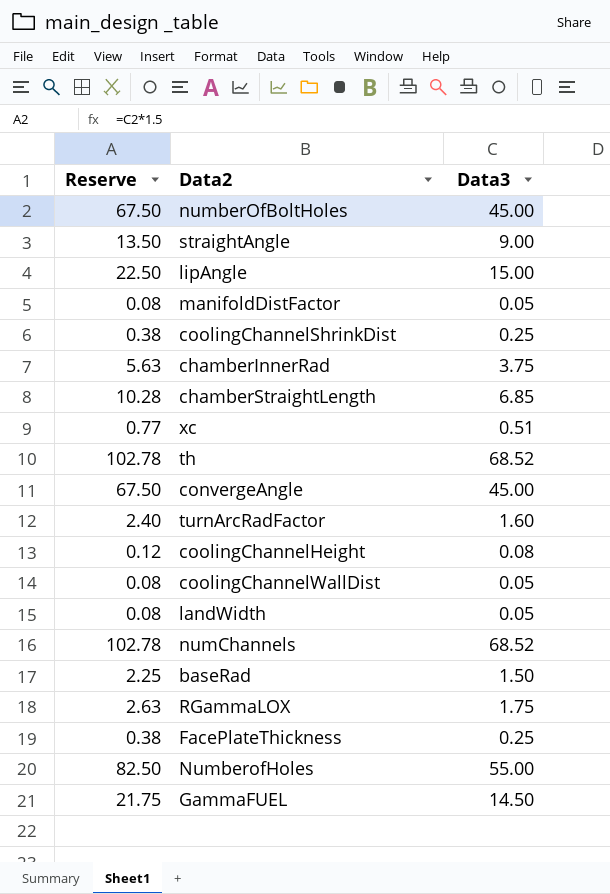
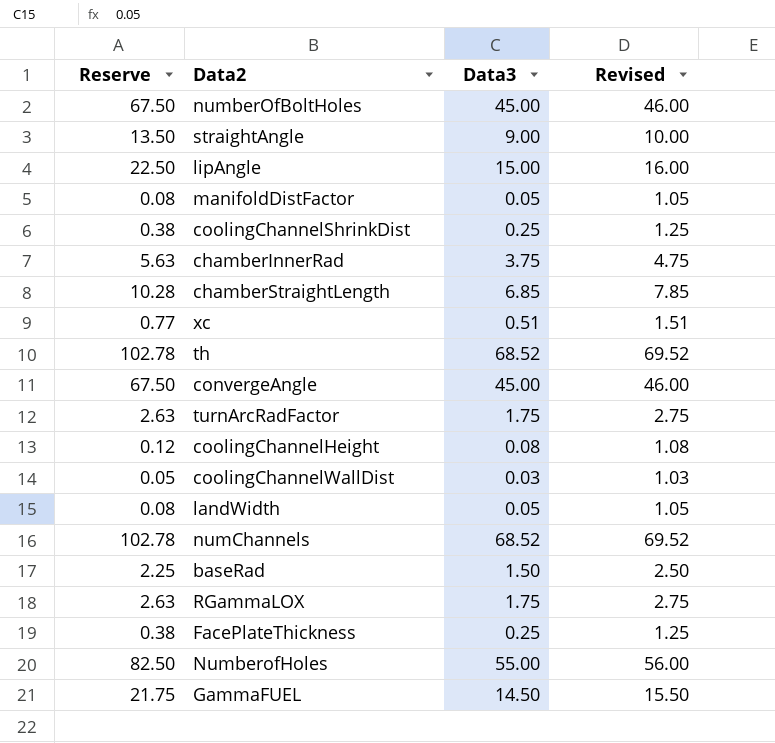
column Revised | formula: none -> [Data3] + 1
turnArcRadFactor | Reserve: 2.40 -> 2.63
turnArcRadFactor | Data3: 1.60 -> 1.75
coolingChannelWallDist | Reserve: 0.08 -> 0.05
coolingChannelWallDist | Data3: 0.05 -> 0.03

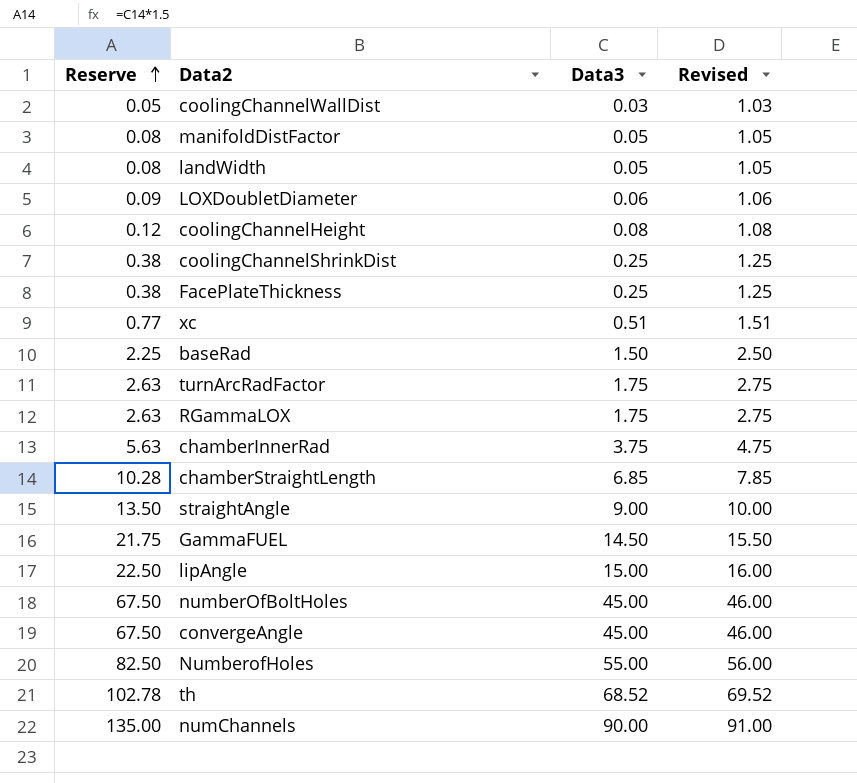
row order: none -> Reserve ascending
row LOXDoubletDiameter: none -> 0.09 | 0.06 | 1.06
numChannels | Reserve: 102.78 -> 135.00
numChannels | Data3: 68.52 -> 90.00
numChannels | Revised: 69.52 -> 91.00

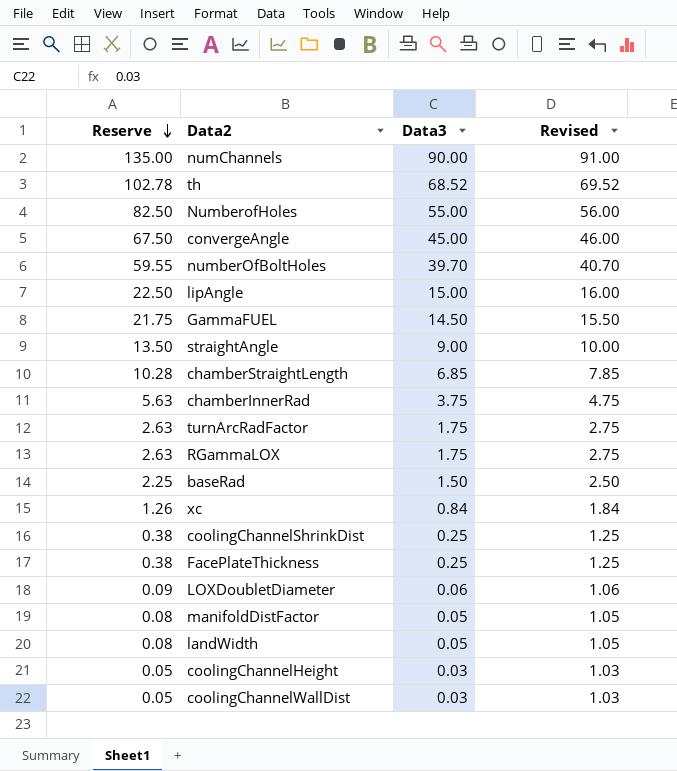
row order: Reserve ascending -> Reserve descending
numberOfBoltHoles | Reserve: 67.50 -> 59.55
numberOfBoltHoles | Data3: 45.00 -> 39.70
numberOfBoltHoles | Revised: 46.00 -> 40.70
xc | Reserve: 0.77 -> 1.26
xc | Data3: 0.51 -> 0.84
xc | Revised: 1.51 -> 1.84
coolingChannelHeight | Reserve: 0.12 -> 0.05
coolingChannelHeight | Data3: 0.08 -> 0.03
coolingChannelHeight | Revised: 1.08 -> 1.03

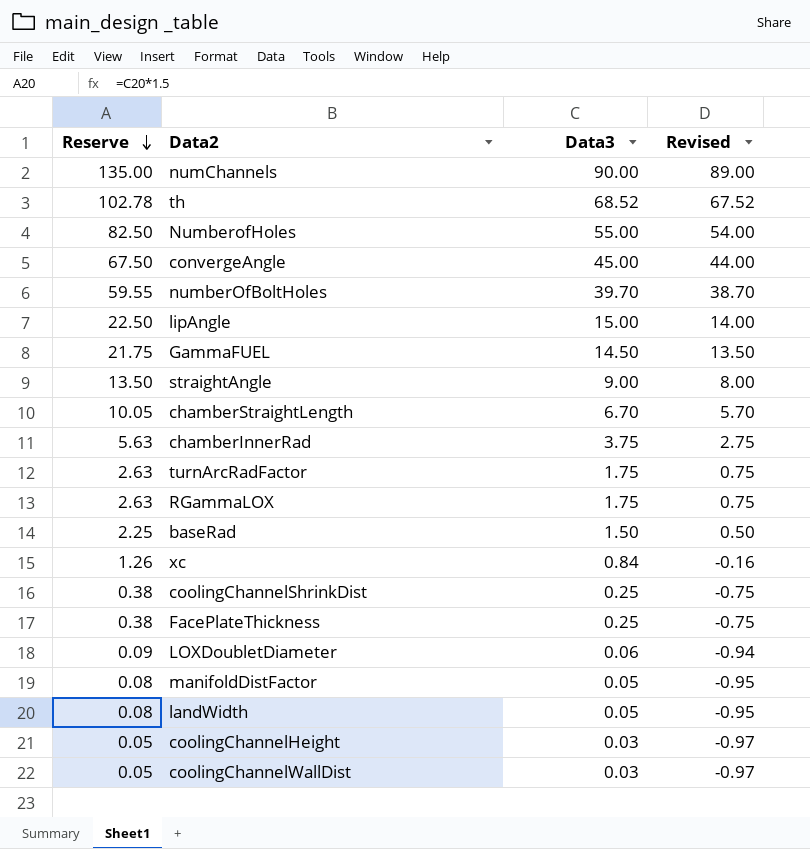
column Revised | formula: [Data3] + 1 -> [Data3] - 1
chamberStraightLength | Reserve: 10.28 -> 10.05
chamberStraightLength | Data3: 6.85 -> 6.70

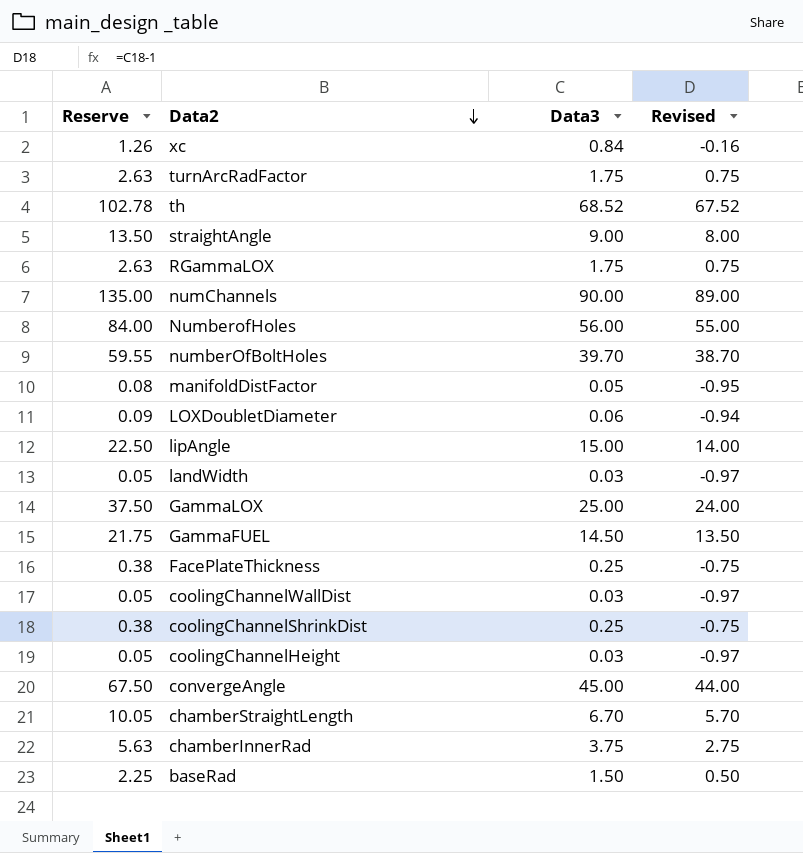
row order: Reserve descending -> Data2 descending
NumberofHoles | Reserve: 82.50 -> 84.00
NumberofHoles | Data3: 55.00 -> 56.00
NumberofHoles | Revised: 54.00 -> 55.00
landWidth | Reserve: 0.08 -> 0.05
landWidth | Data3: 0.05 -> 0.03
landWidth | Revised: -0.95 -> -0.97
row GammaLOX: none -> 37.50 | 25.00 | 24.00

